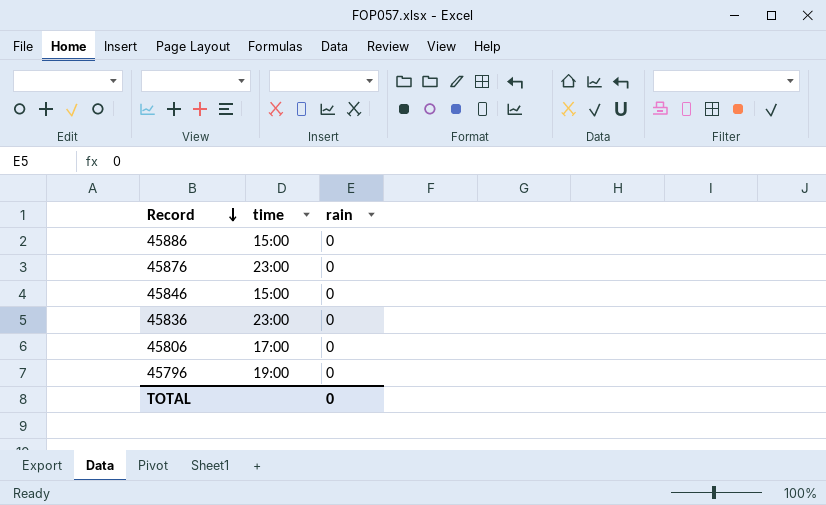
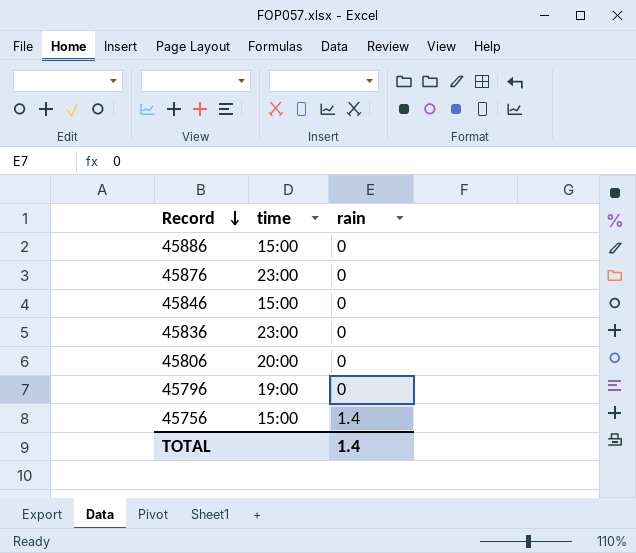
45806 | time: 17:00 -> 20:00
row 45756: none -> 15:00 | 1.4
TOTAL | rain: 0 -> 1.4

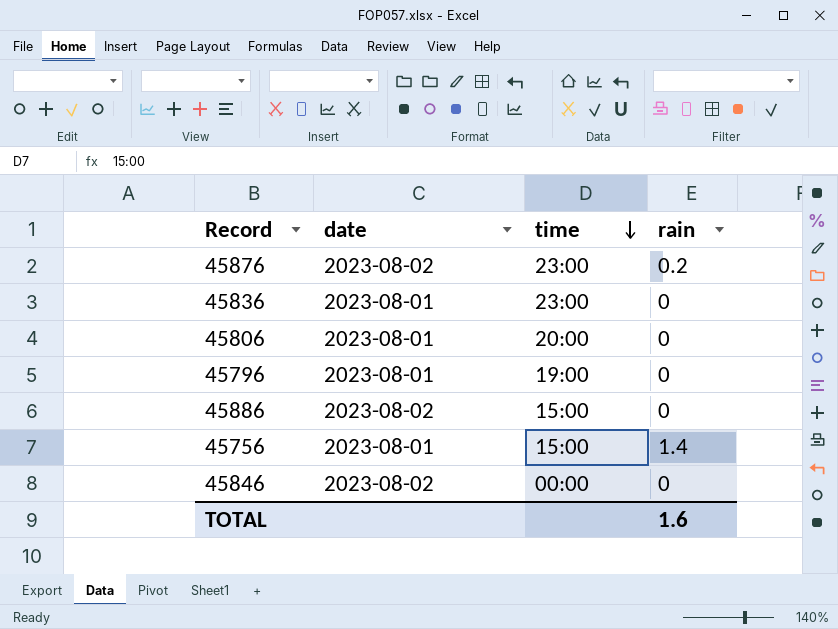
row order: Record descending -> time descending
column date | position: none -> 2
45876 | rain: 0 -> 0.2
45846 | time: 15:00 -> 00:00
TOTAL | rain: 1.4 -> 1.6

